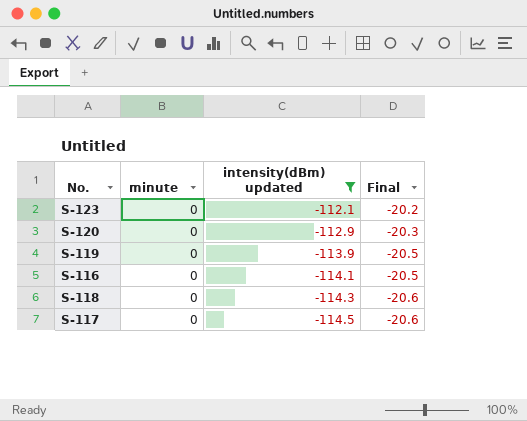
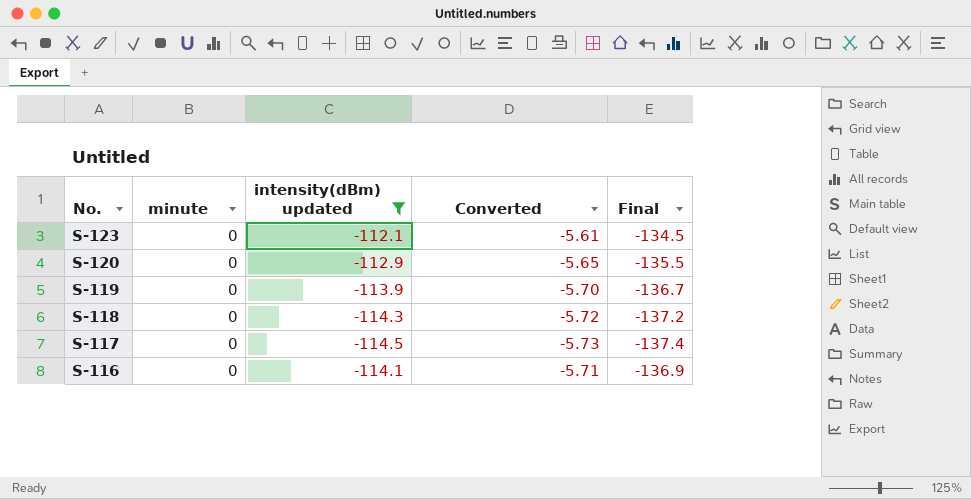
row order: intensity(dBm) updated descending -> No. descending
column Converted | formula: none -> [intensity(dBm) updated] * 0.05
column Final | formula: [intensity(dBm) updated] * 0.18 -> [intensity(dBm) updated] * 1.2

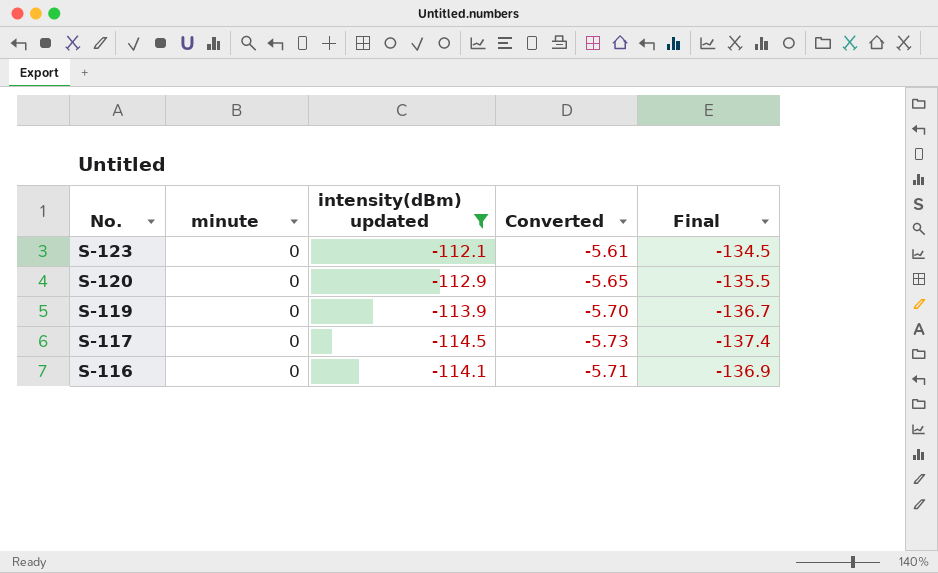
row S-118: 0 | -114.3 | -5.72 | -137.2 -> none

